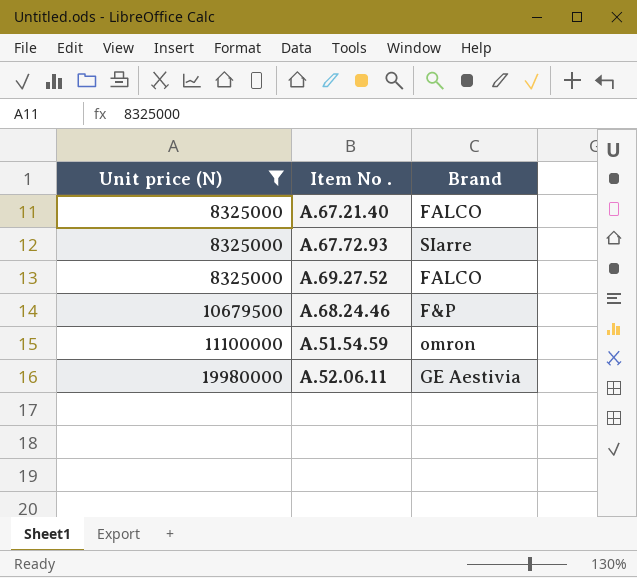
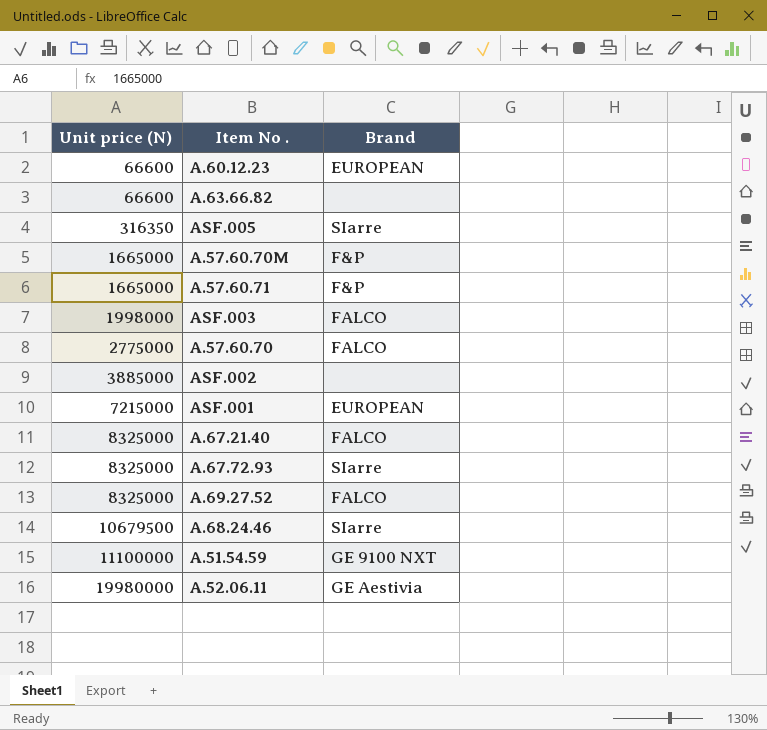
filter: Unit price (N) >= 8325000 -> none
A.68.24.46 | Brand: F&P -> SIarre
A.51.54.59 | Brand: omron -> GE 9100 NXT

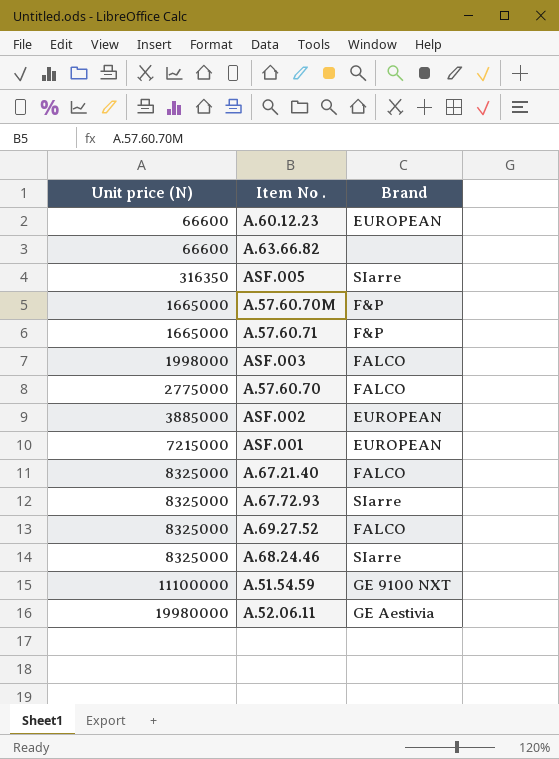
ASF.002 | Brand: none -> EUROPEAN
A.68.24.46 | Unit price (N): 10679500 -> 8325000

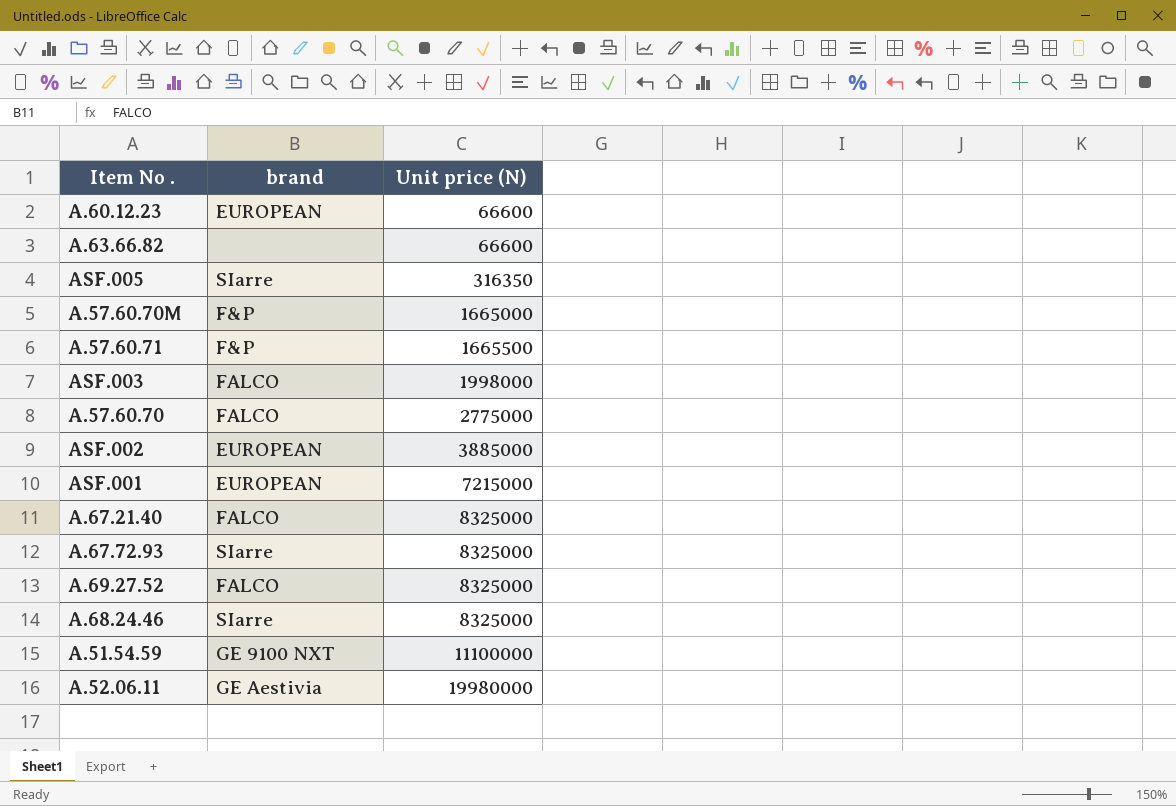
column name: Brand -> brand
column Unit price (N) | position: 1 -> 3
A.57.60.71 | Unit price (N): 1665000 -> 1665500

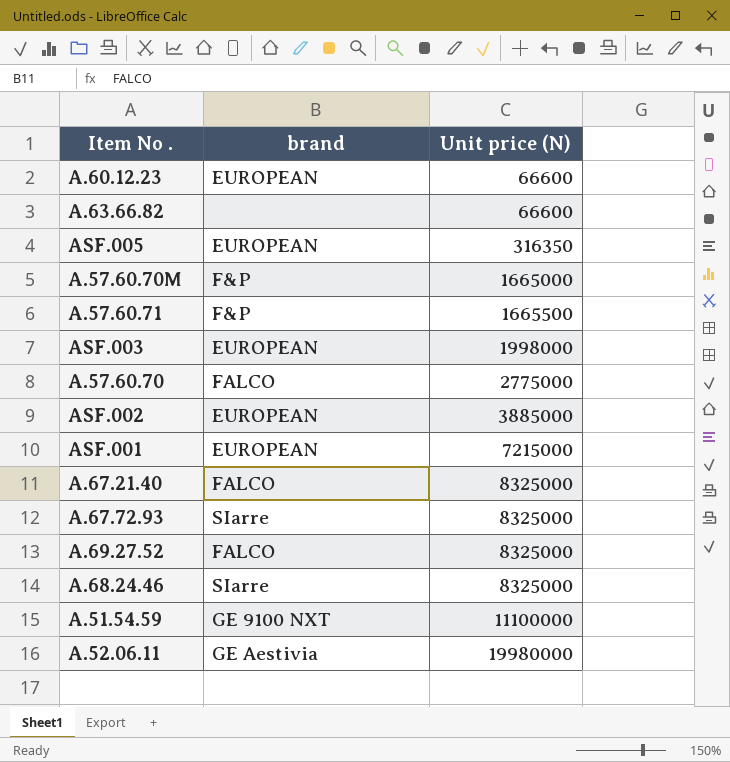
ASF.005 | brand: SIarre -> EUROPEAN
ASF.003 | brand: FALCO -> EUROPEAN

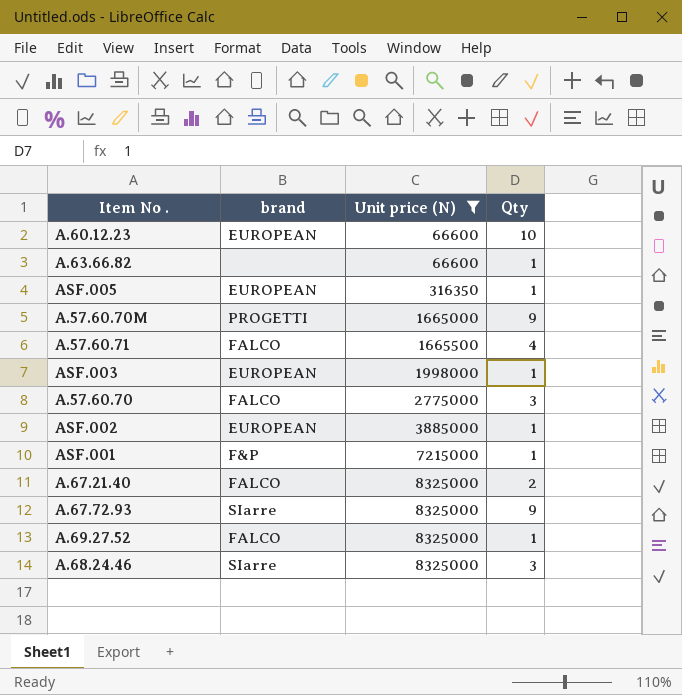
filter: none -> Unit price (N) <= 8325000
column Qty | position: none -> 4
A.57.60.70M | brand: F&P -> PROGETTI
A.57.60.71 | brand: F&P -> FALCO
ASF.001 | brand: EUROPEAN -> F&P

